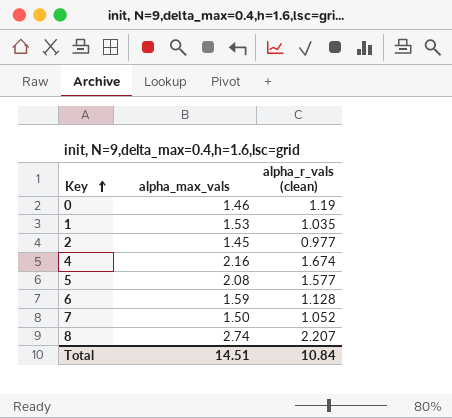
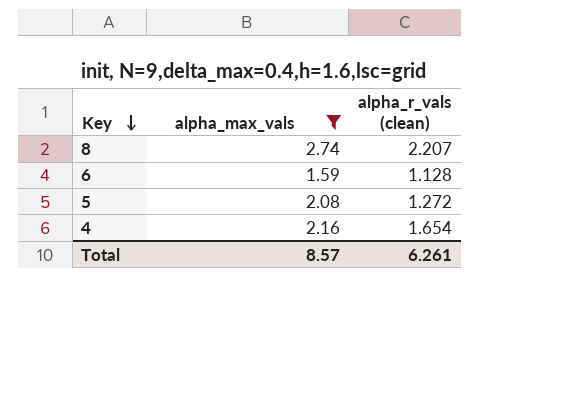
filter: none -> alpha_max_vals >= 1.59
row order: Key ascending -> Key descending
5 | alpha_r_vals (clean): 1.577 -> 1.272
4 | alpha_r_vals (clean): 1.674 -> 1.654
Total | alpha_max_vals: 14.51 -> 8.57
Total | alpha_r_vals (clean): 10.84 -> 6.261

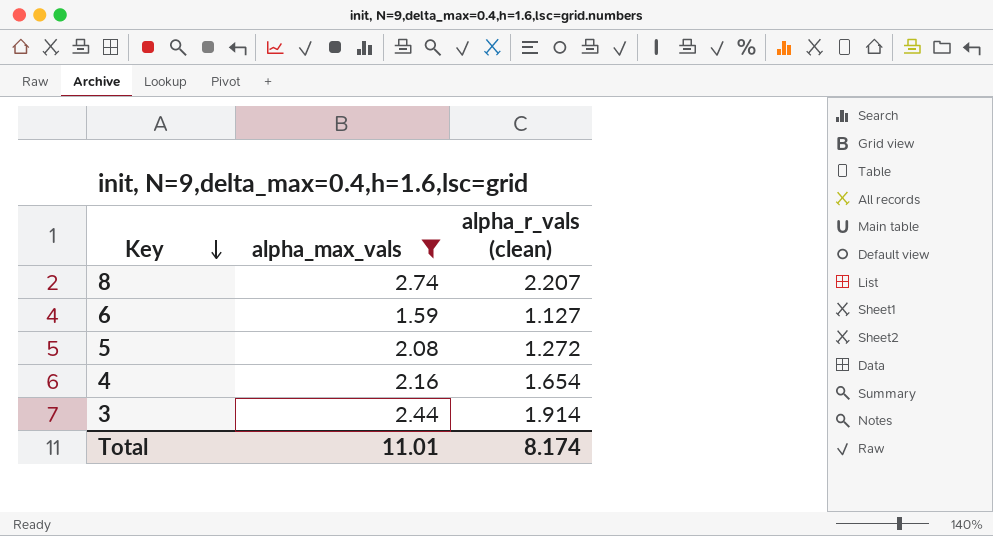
6 | alpha_r_vals (clean): 1.128 -> 1.127
row 3: none -> 2.44 | 1.914
Total | alpha_max_vals: 8.57 -> 11.01
Total | alpha_r_vals (clean): 6.261 -> 8.174

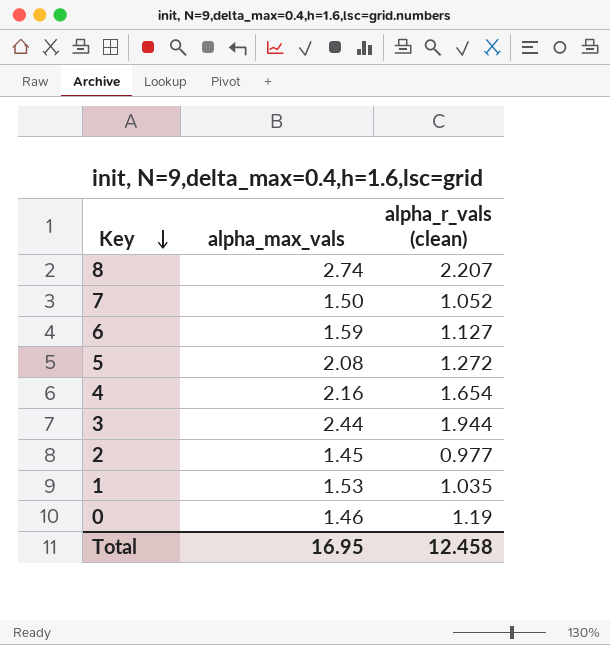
filter: alpha_max_vals >= 1.59 -> none
3 | alpha_r_vals (clean): 1.914 -> 1.944
Total | alpha_max_vals: 11.01 -> 16.95
Total | alpha_r_vals (clean): 8.174 -> 12.458

